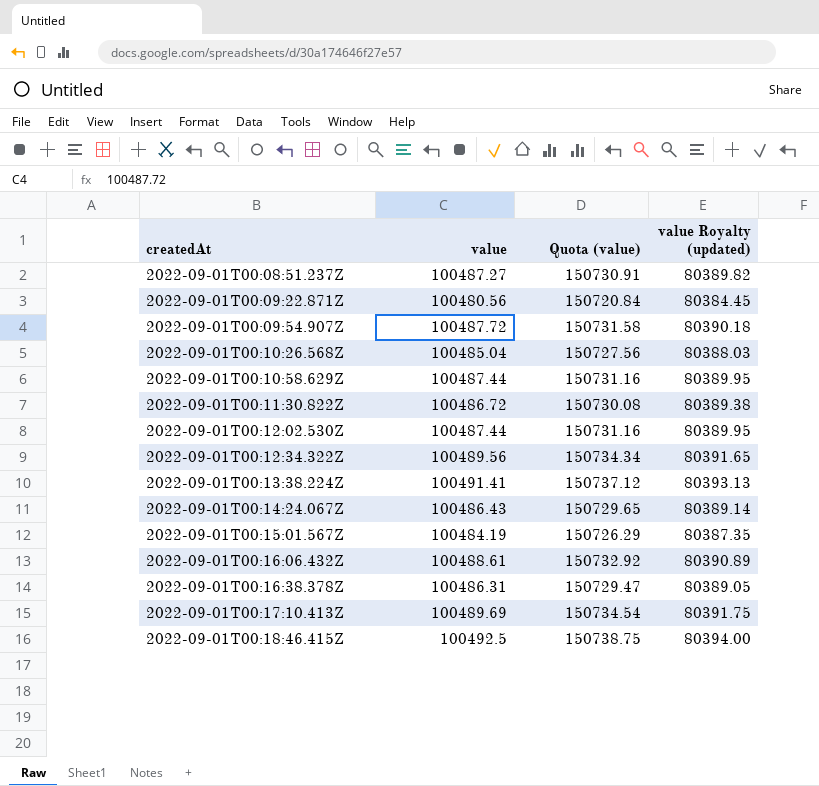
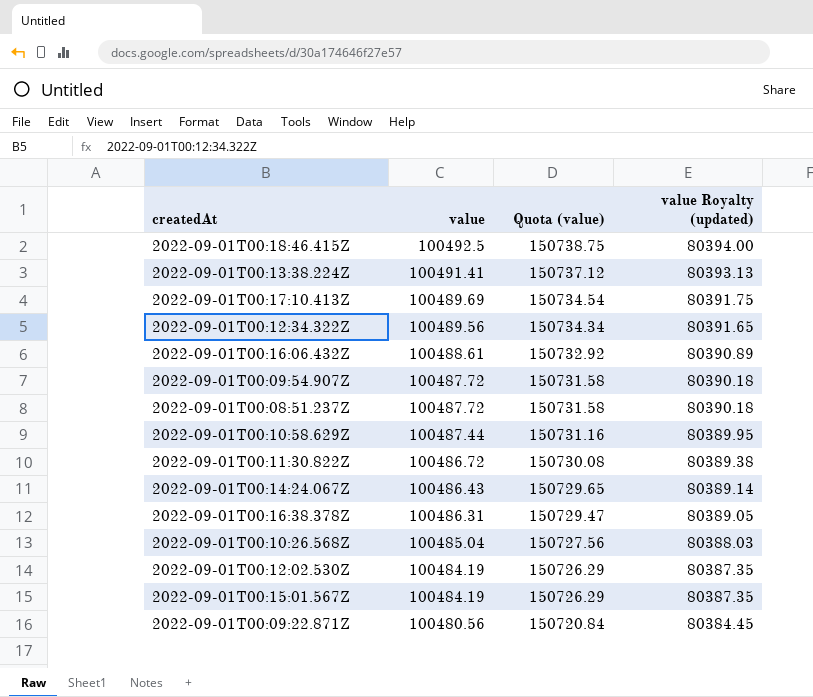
row order: createdAt ascending -> value descending
2022-09-01T00:08:51.237Z | value: 100487.27 -> 100487.72
2022-09-01T00:08:51.237Z | Quota (value): 150730.91 -> 150731.58
2022-09-01T00:08:51.237Z | value Royalty (updated): 80389.82 -> 80390.18
2022-09-01T00:12:02.530Z | value: 100487.44 -> 100484.19
2022-09-01T00:12:02.530Z | Quota (value): 150731.16 -> 150726.29
2022-09-01T00:12:02.530Z | value Royalty (updated): 80389.95 -> 80387.35

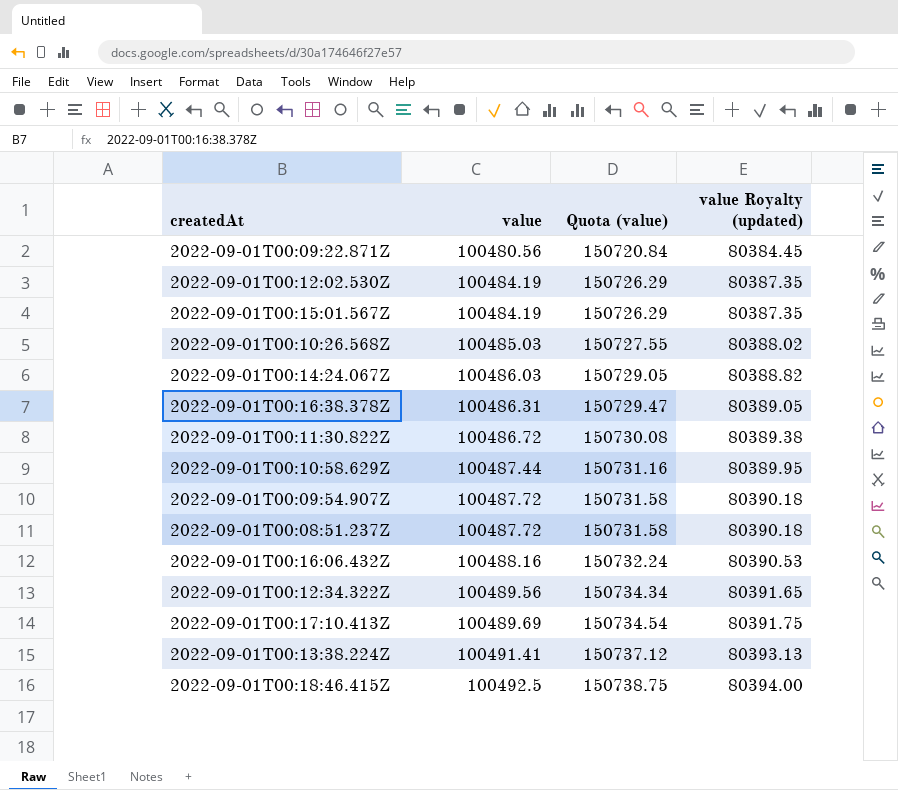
row order: value descending -> value ascending
2022-09-01T00:10:26.568Z | value: 100485.04 -> 100485.03
2022-09-01T00:10:26.568Z | Quota (value): 150727.56 -> 150727.55
2022-09-01T00:10:26.568Z | value Royalty (updated): 80388.03 -> 80388.02
2022-09-01T00:14:24.067Z | value: 100486.43 -> 100486.03
2022-09-01T00:14:24.067Z | Quota (value): 150729.65 -> 150729.05
2022-09-01T00:14:24.067Z | value Royalty (updated): 80389.14 -> 80388.82
2022-09-01T00:16:06.432Z | value: 100488.61 -> 100488.16
2022-09-01T00:16:06.432Z | Quota (value): 150732.92 -> 150732.24
2022-09-01T00:16:06.432Z | value Royalty (updated): 80390.89 -> 80390.53

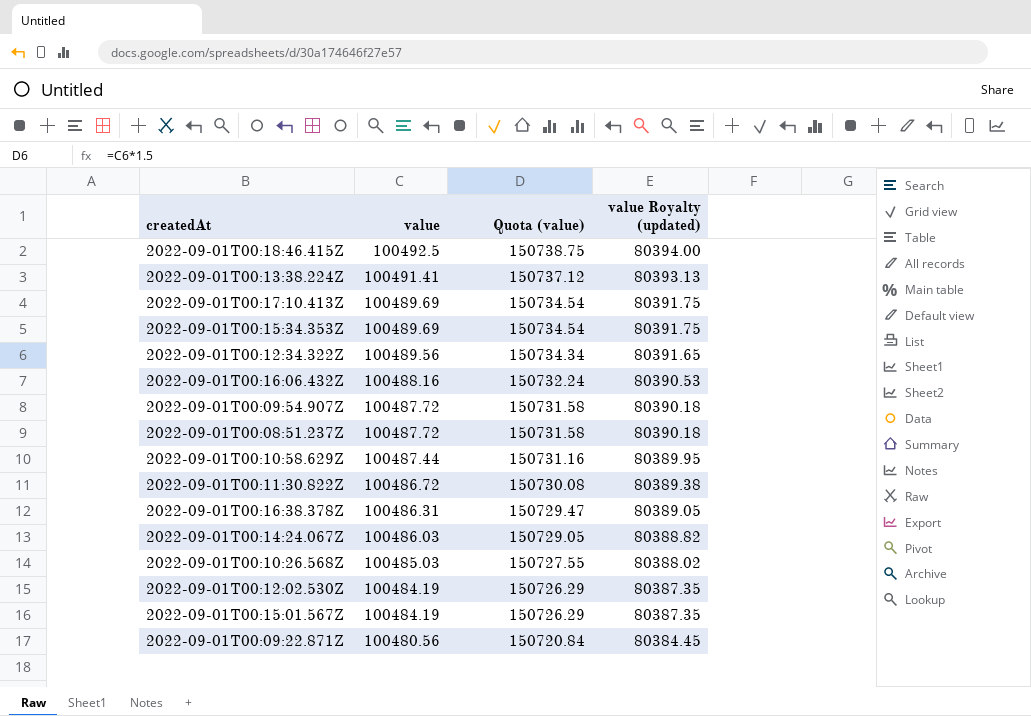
row order: value ascending -> value descending
row 2022-09-01T00:15:34.353Z: none -> 100489.69 | 150734.54 | 80391.75

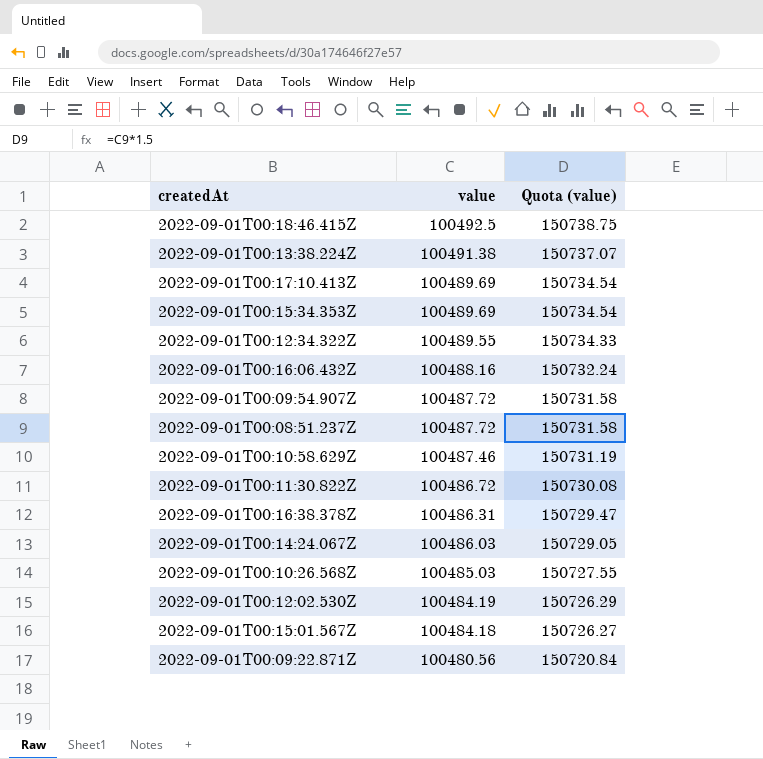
column value Royalty (updated) | formula: [value] * 0.8 -> none
2022-09-01T00:13:38.224Z | value: 100491.41 -> 100491.38
2022-09-01T00:13:38.224Z | Quota (value): 150737.12 -> 150737.07
2022-09-01T00:12:34.322Z | value: 100489.56 -> 100489.55
2022-09-01T00:12:34.322Z | Quota (value): 150734.34 -> 150734.33
2022-09-01T00:10:58.629Z | value: 100487.44 -> 100487.46
2022-09-01T00:10:58.629Z | Quota (value): 150731.16 -> 150731.19
2022-09-01T00:15:01.567Z | value: 100484.19 -> 100484.18
2022-09-01T00:15:01.567Z | Quota (value): 150726.29 -> 150726.27

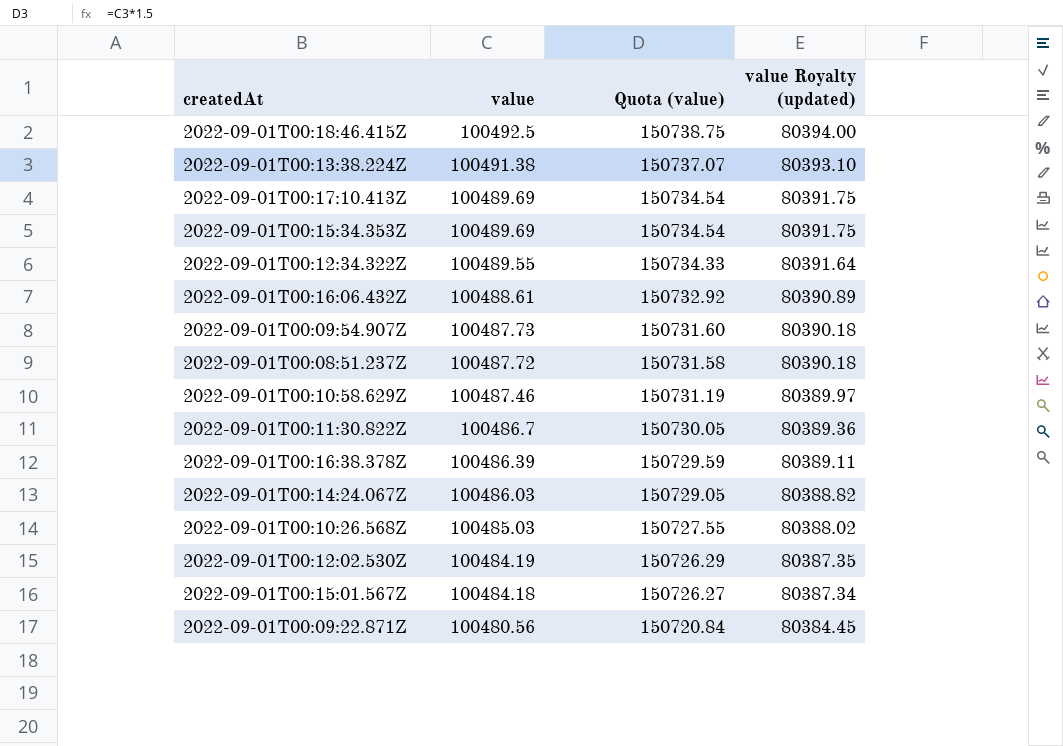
column value Royalty (updated) | formula: none -> [value] * 0.8
2022-09-01T00:16:06.432Z | value: 100488.16 -> 100488.61
2022-09-01T00:16:06.432Z | Quota (value): 150732.24 -> 150732.92
2022-09-01T00:09:54.907Z | value: 100487.72 -> 100487.73
2022-09-01T00:09:54.907Z | Quota (value): 150731.58 -> 150731.60
2022-09-01T00:11:30.822Z | value: 100486.72 -> 100486.7
2022-09-01T00:11:30.822Z | Quota (value): 150730.08 -> 150730.05
2022-09-01T00:16:38.378Z | value: 100486.31 -> 100486.39
2022-09-01T00:16:38.378Z | Quota (value): 150729.47 -> 150729.59

